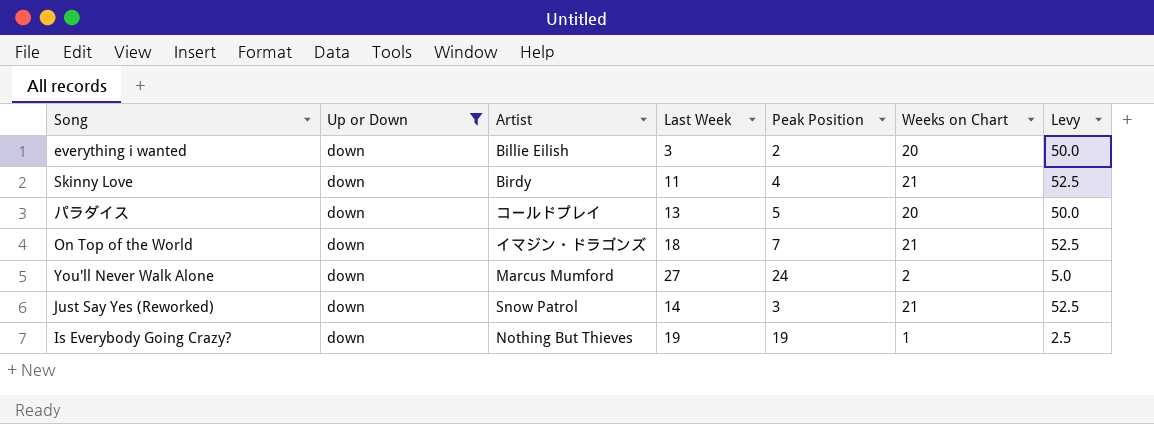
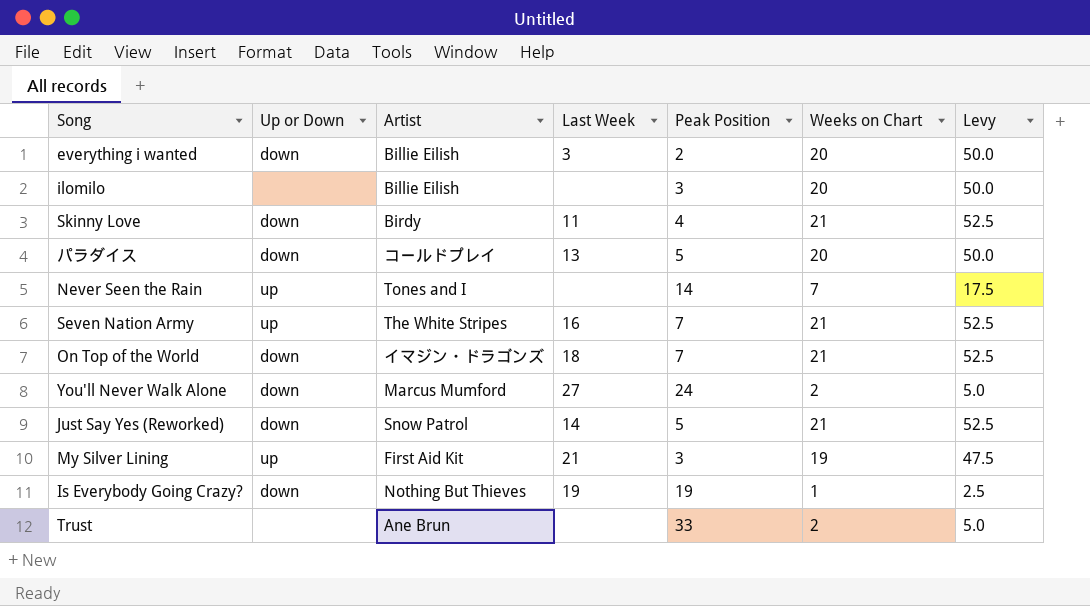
filter: Up or Down = down -> none
Just Say Yes (Reworked) | Peak Position: 3 -> 5

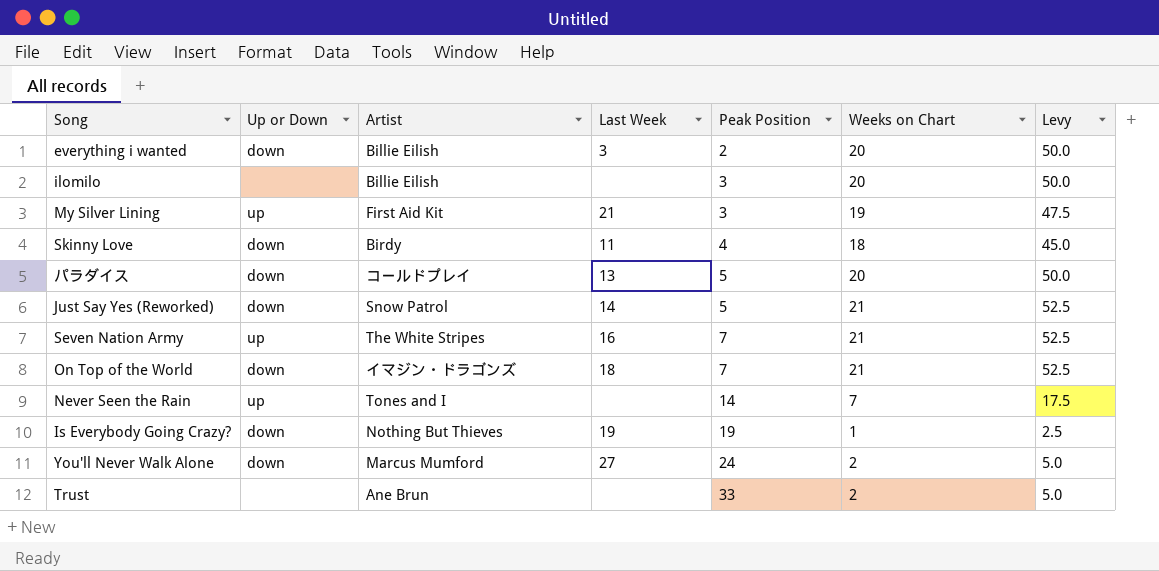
row order: none -> Peak Position ascending
Skinny Love | Weeks on Chart: 21 -> 18
Skinny Love | Levy: 52.5 -> 45.0

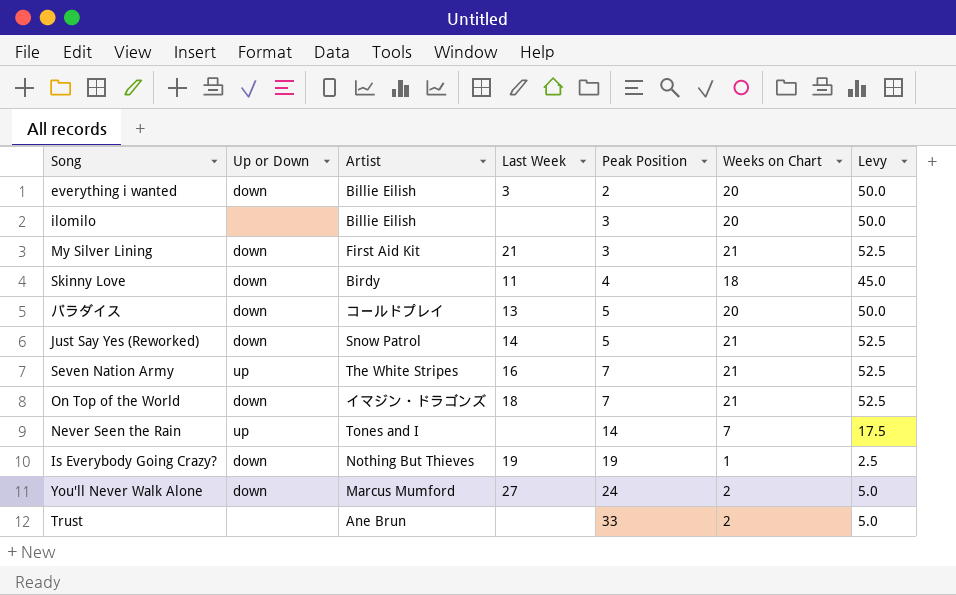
My Silver Lining | Up or Down: up -> down
My Silver Lining | Weeks on Chart: 19 -> 21
My Silver Lining | Levy: 47.5 -> 52.5

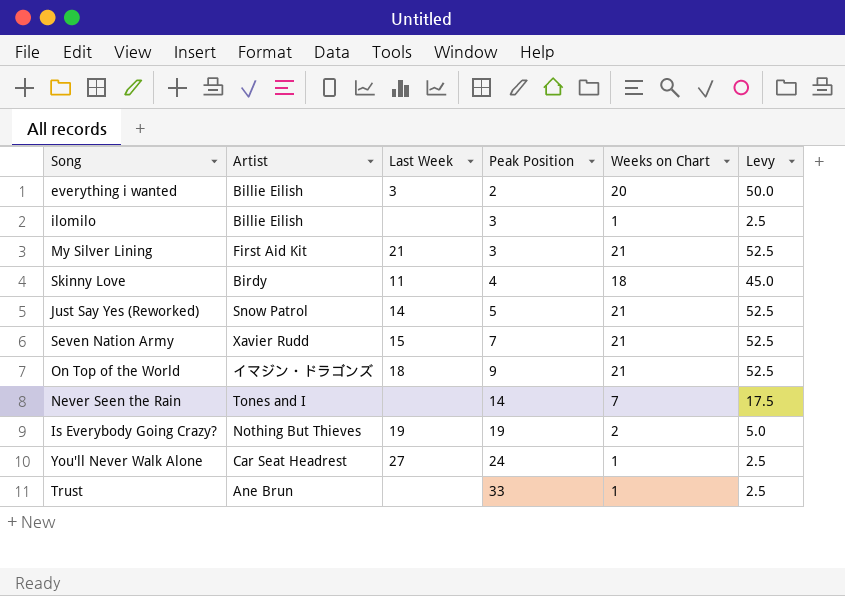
column Up or Down | position: 2 -> none
row パラダイス: down | コールドプレイ | 13 | 5 | 20 | 50.0 -> none
ilomilo | Weeks on Chart: 20 -> 1
ilomilo | Levy: 50.0 -> 2.5
Seven Nation Army | Artist: The White Stripes -> Xavier Rudd
Seven Nation Army | Last Week: 16 -> 15
On Top of the World | Peak Position: 7 -> 9
Is Everybody Going Crazy? | Weeks on Chart: 1 -> 2
Is Everybody Going Crazy? | Levy: 2.5 -> 5.0
You'll Never Walk Alone | Artist: Marcus Mumford -> Car Seat Headrest
You'll Never Walk Alone | Weeks on Chart: 2 -> 1
You'll Never Walk Alone | Levy: 5.0 -> 2.5
Trust | Weeks on Chart: 2 -> 1
Trust | Levy: 5.0 -> 2.5

